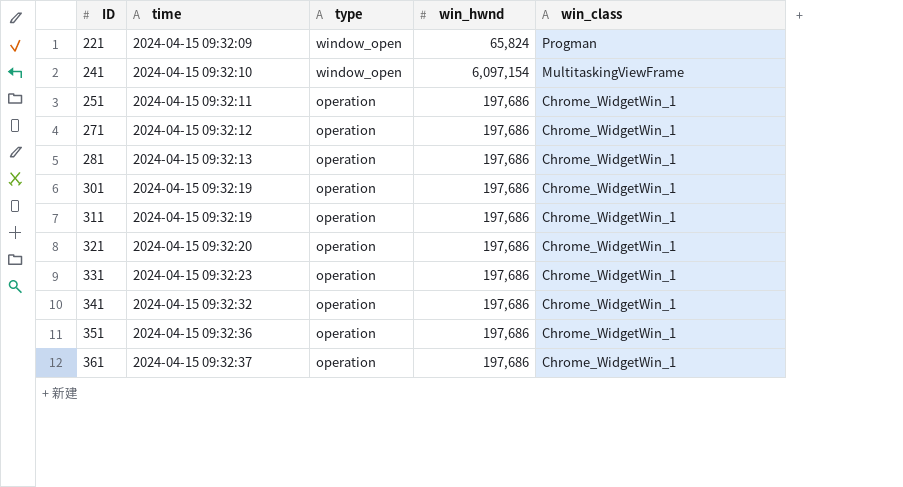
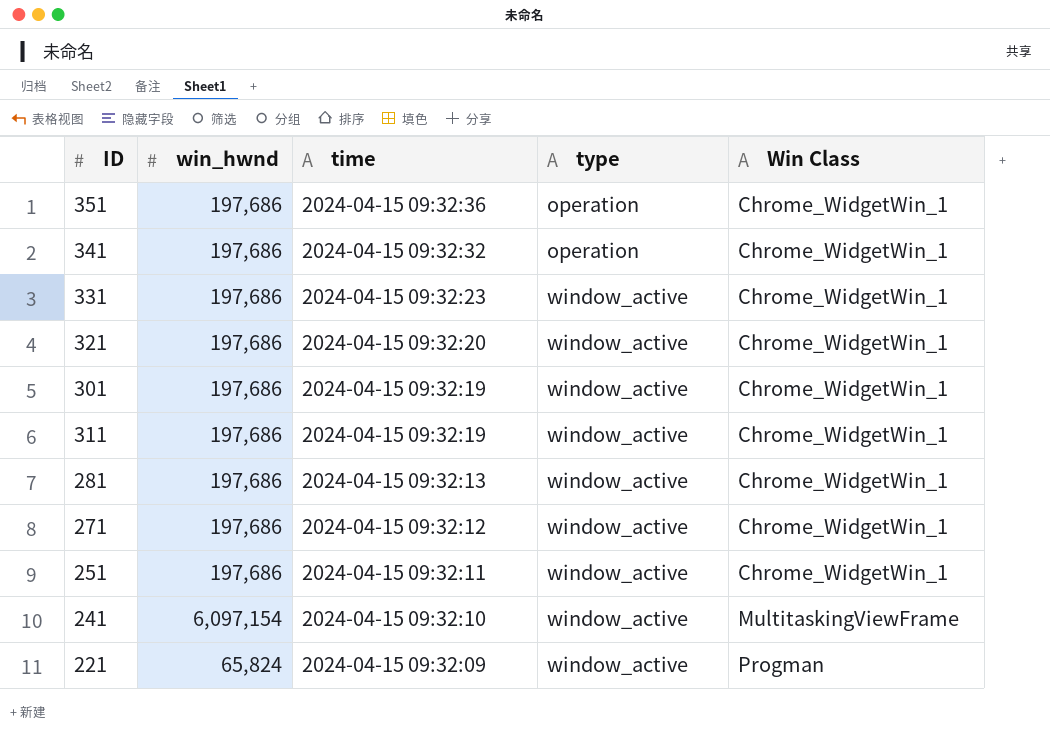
row order: ID ascending -> time descending
column win_hwnd | position: 4 -> 2
column name: win_class -> Win Class
row 361: 2024-04-15 09:32:37 | operation | 197,686 | Chrome_WidgetWin_1 -> none
331 | type: operation -> window_active
321 | type: operation -> window_active
301 | type: operation -> window_active
311 | type: operation -> window_active
281 | type: operation -> window_active
271 | type: operation -> window_active
251 | type: operation -> window_active
241 | type: window_open -> window_active
221 | type: window_open -> window_active

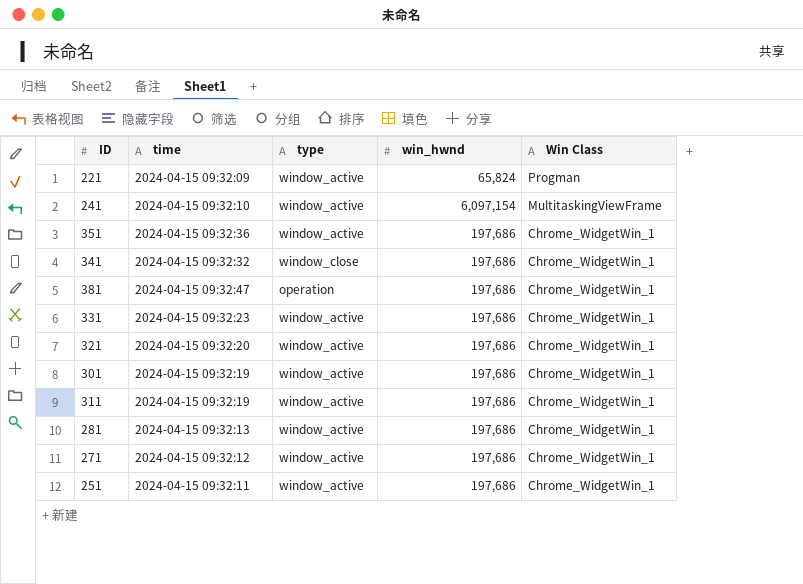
row order: time descending -> Win Class descending
column win_hwnd | position: 2 -> 4
351 | type: operation -> window_active
341 | type: operation -> window_close
row 381: none -> 2024-04-15 09:32:47 | operation | 197,686 | Chrome_WidgetWin_1

